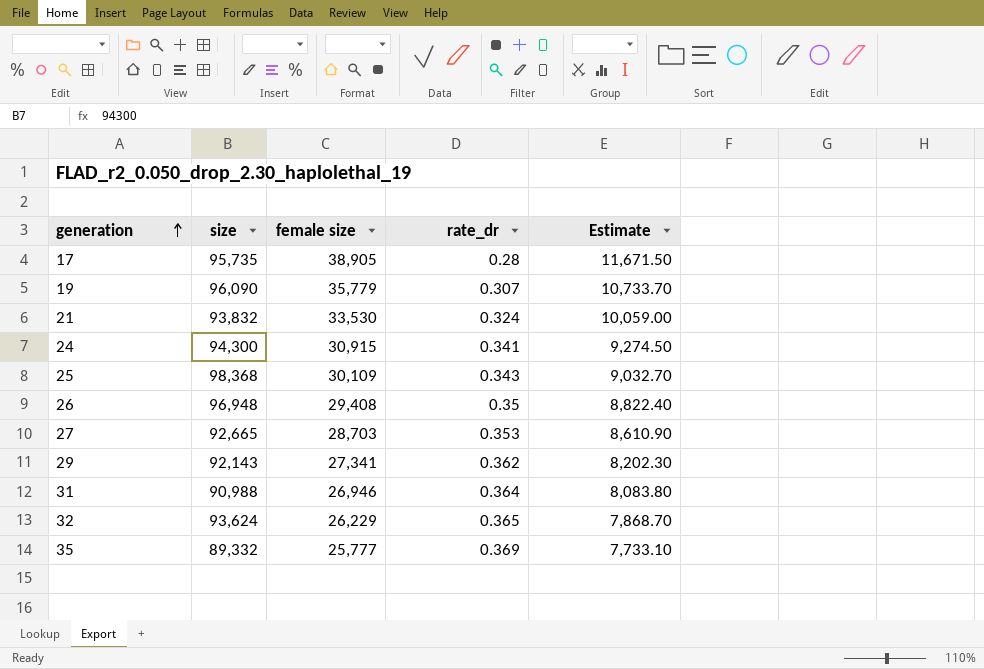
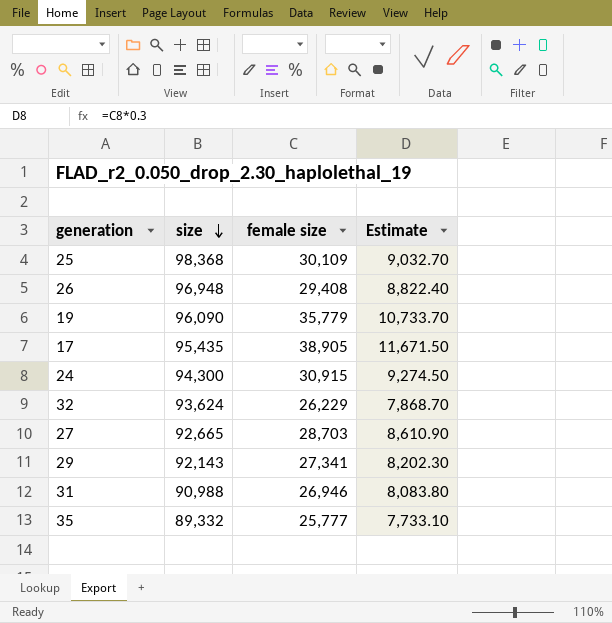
row order: generation ascending -> size descending
column rate_dr | position: 4 -> none
row 21: 93,832 | 33,530 | 0.324 | 10,059.00 -> none
17 | size: 95,735 -> 95,435

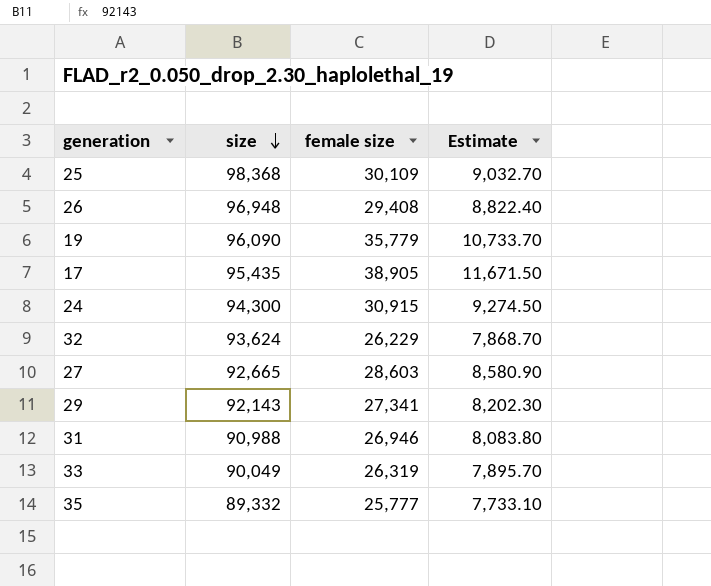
27 | female size: 28,703 -> 28,603
27 | Estimate: 8,610.90 -> 8,580.90
row 33: none -> 90,049 | 26,319 | 7,895.70

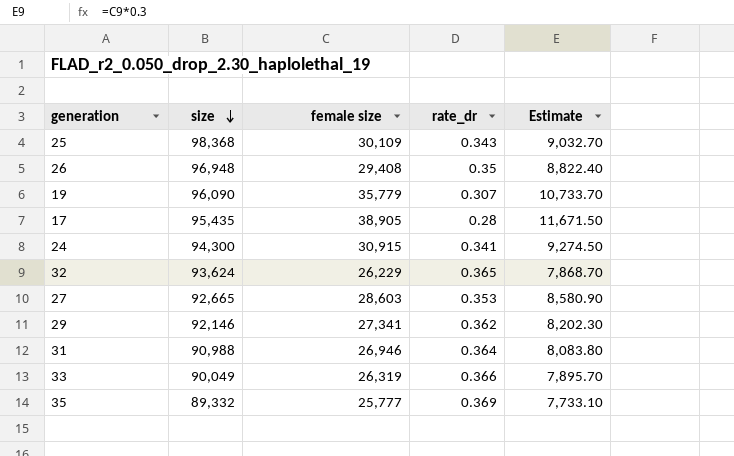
column rate_dr | position: none -> 4
29 | size: 92,143 -> 92,146

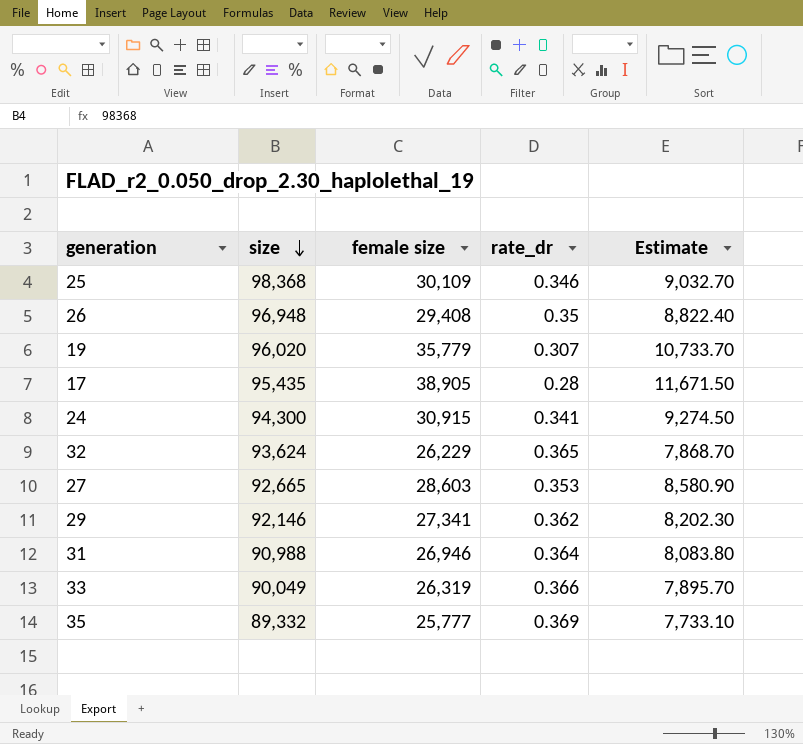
25 | rate_dr: 0.343 -> 0.346
19 | size: 96,090 -> 96,020

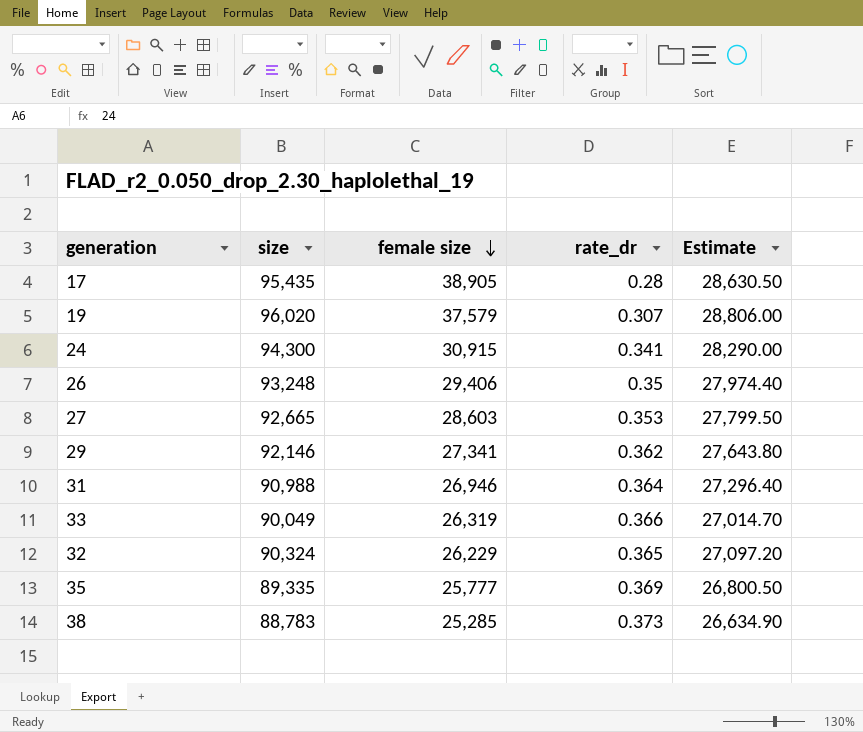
row order: size descending -> female size descending
column Estimate | formula: [female size] * 0.3 -> [size] * 0.3
row 25: 98,368 | 30,109 | 0.346 | 9,032.70 -> none
19 | female size: 35,779 -> 37,579
26 | size: 96,948 -> 93,248
26 | female size: 29,408 -> 29,406
32 | size: 93,624 -> 90,324
35 | size: 89,332 -> 89,335
row 38: none -> 88,783 | 25,285 | 0.373 | 26,634.90

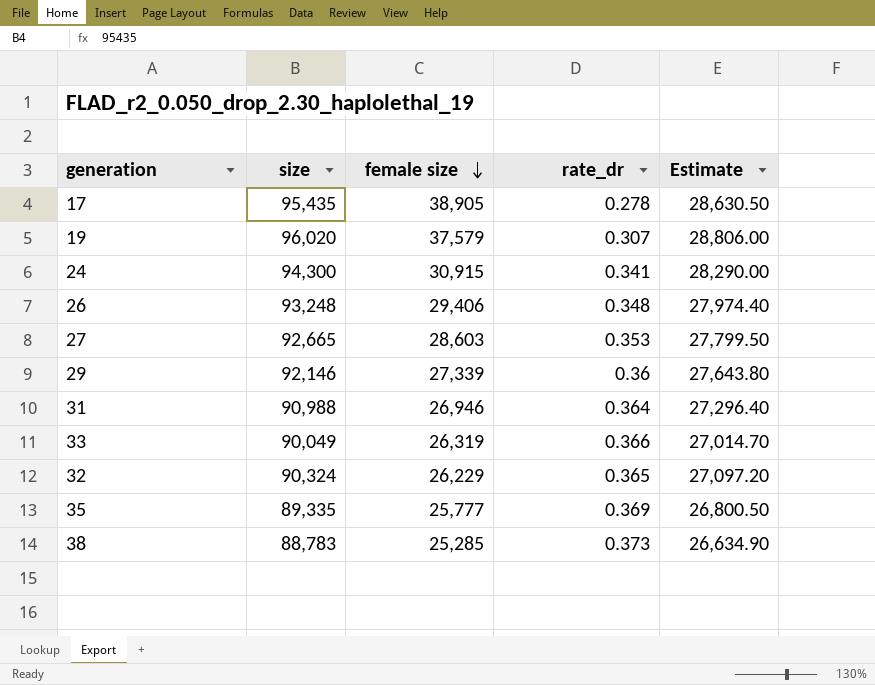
17 | rate_dr: 0.28 -> 0.278
26 | rate_dr: 0.35 -> 0.348
29 | female size: 27,341 -> 27,339
29 | rate_dr: 0.362 -> 0.36

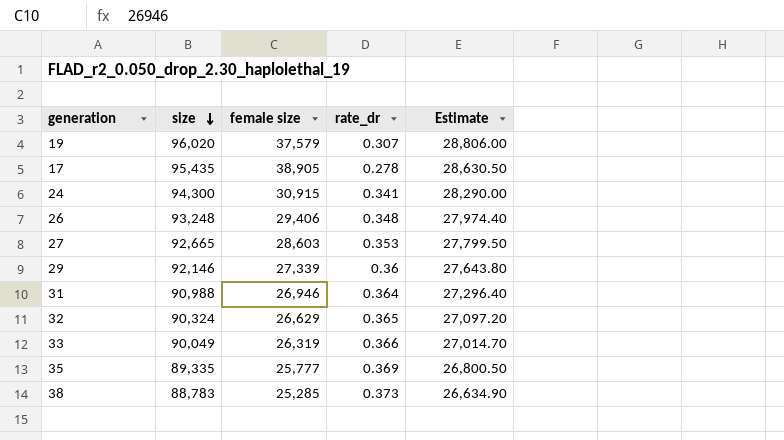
row order: female size descending -> size descending
32 | female size: 26,229 -> 26,629

